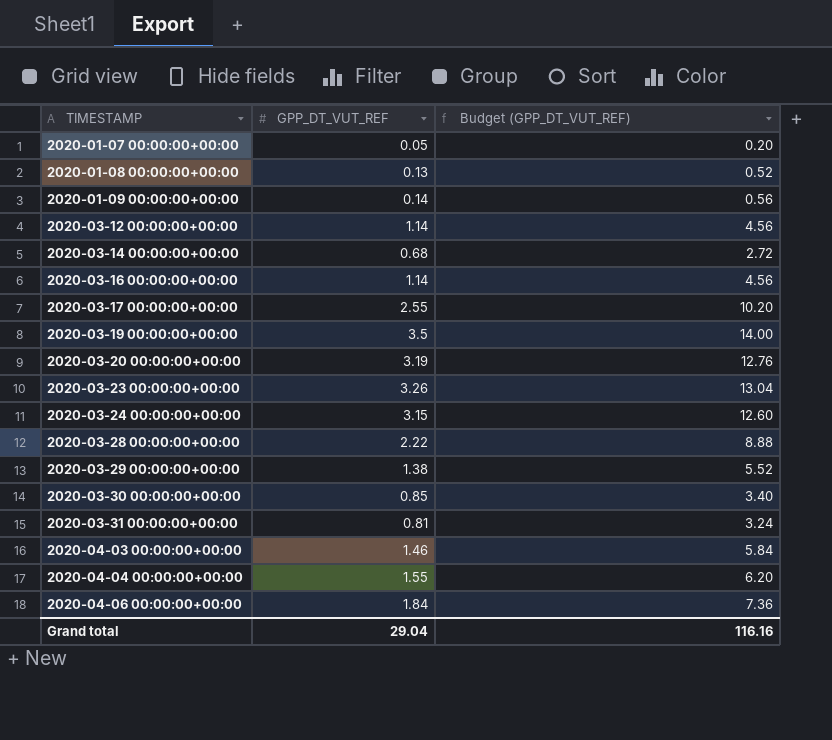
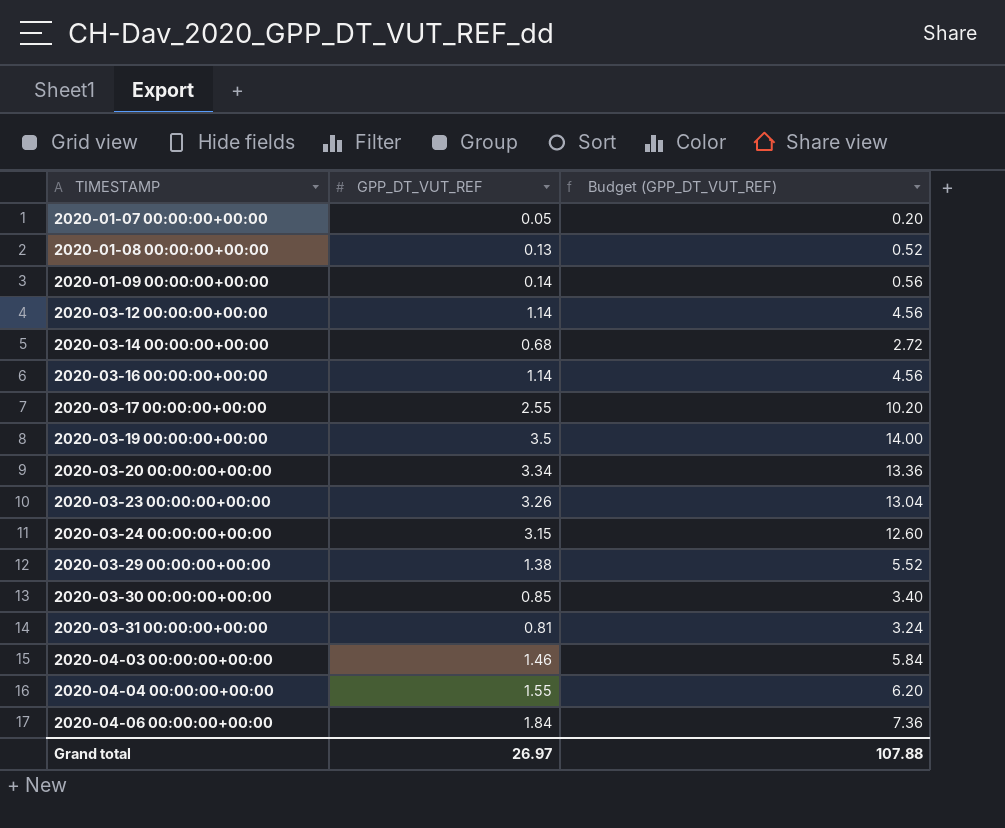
row 2020-03-28 00:00:00+00:00: 2.22 | 8.88 -> none
2020-03-20 00:00:00+00:00 | GPP_DT_VUT_REF: 3.19 -> 3.34
2020-03-20 00:00:00+00:00 | Budget (GPP_DT_VUT_REF): 12.76 -> 13.36
Grand total | GPP_DT_VUT_REF: 29.04 -> 26.97
Grand total | Budget (GPP_DT_VUT_REF): 116.16 -> 107.88

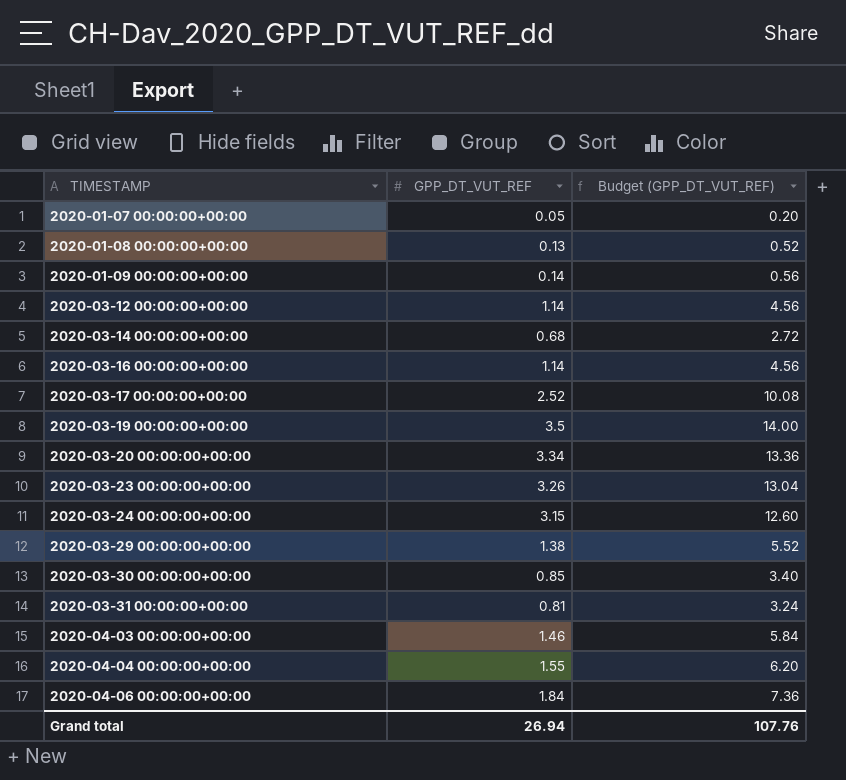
2020-03-17 00:00:00+00:00 | GPP_DT_VUT_REF: 2.55 -> 2.52
2020-03-17 00:00:00+00:00 | Budget (GPP_DT_VUT_REF): 10.20 -> 10.08
Grand total | GPP_DT_VUT_REF: 26.97 -> 26.94
Grand total | Budget (GPP_DT_VUT_REF): 107.88 -> 107.76

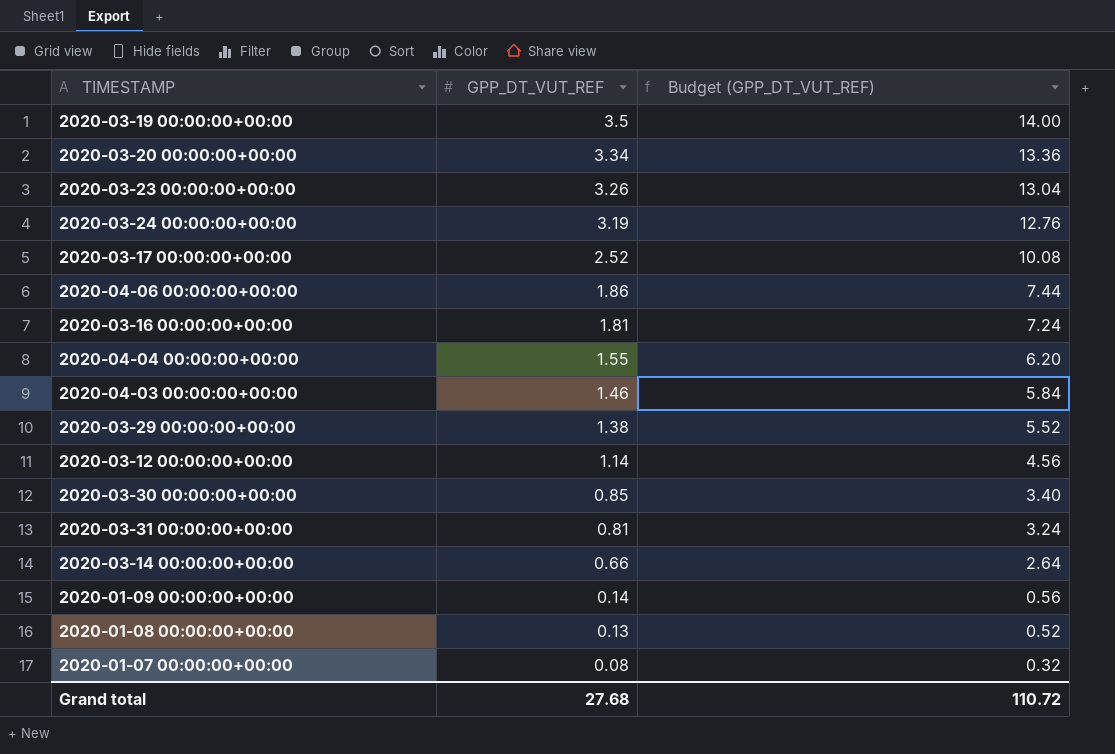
row order: TIMESTAMP ascending -> GPP_DT_VUT_REF descending
2020-03-24 00:00:00+00:00 | GPP_DT_VUT_REF: 3.15 -> 3.19
2020-03-24 00:00:00+00:00 | Budget (GPP_DT_VUT_REF): 12.60 -> 12.76
2020-04-06 00:00:00+00:00 | GPP_DT_VUT_REF: 1.84 -> 1.86
2020-04-06 00:00:00+00:00 | Budget (GPP_DT_VUT_REF): 7.36 -> 7.44
2020-03-16 00:00:00+00:00 | GPP_DT_VUT_REF: 1.14 -> 1.81
2020-03-16 00:00:00+00:00 | Budget (GPP_DT_VUT_REF): 4.56 -> 7.24
2020-03-14 00:00:00+00:00 | GPP_DT_VUT_REF: 0.68 -> 0.66
2020-03-14 00:00:00+00:00 | Budget (GPP_DT_VUT_REF): 2.72 -> 2.64
2020-01-07 00:00:00+00:00 | GPP_DT_VUT_REF: 0.05 -> 0.08
2020-01-07 00:00:00+00:00 | Budget (GPP_DT_VUT_REF): 0.20 -> 0.32
Grand total | GPP_DT_VUT_REF: 26.94 -> 27.68
Grand total | Budget (GPP_DT_VUT_REF): 107.76 -> 110.72

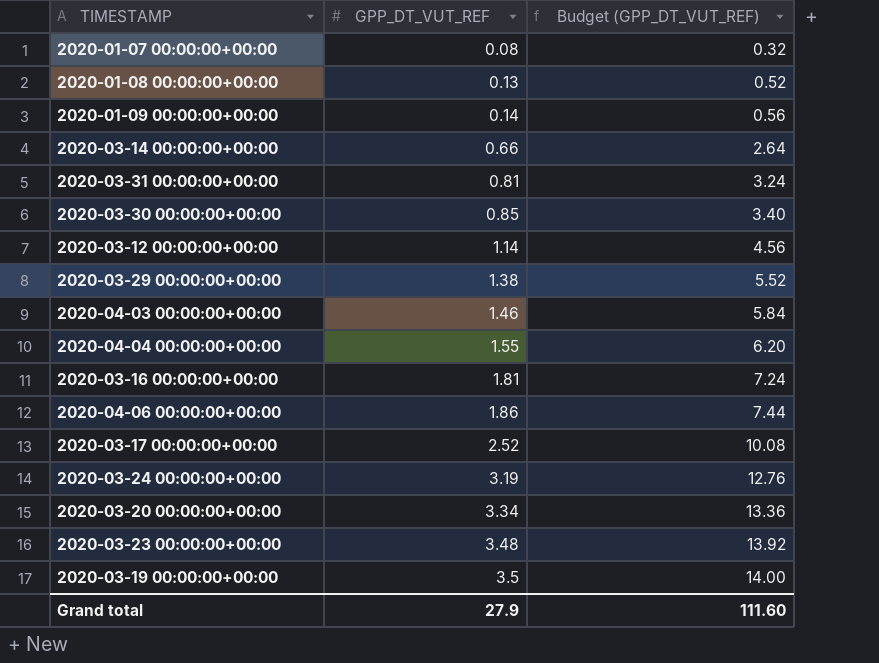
row order: GPP_DT_VUT_REF descending -> GPP_DT_VUT_REF ascending
2020-03-23 00:00:00+00:00 | GPP_DT_VUT_REF: 3.26 -> 3.48
2020-03-23 00:00:00+00:00 | Budget (GPP_DT_VUT_REF): 13.04 -> 13.92
Grand total | GPP_DT_VUT_REF: 27.68 -> 27.9
Grand total | Budget (GPP_DT_VUT_REF): 110.72 -> 111.60

